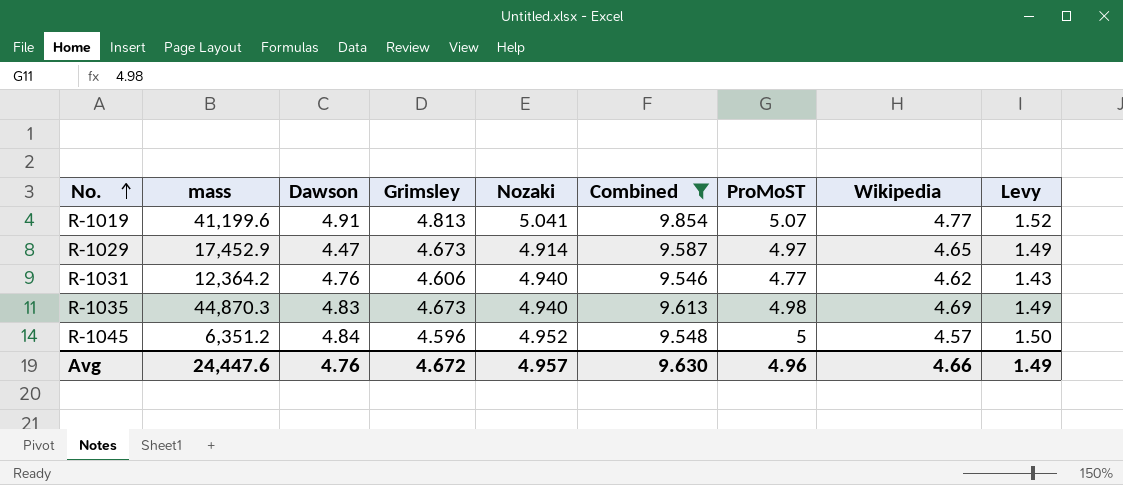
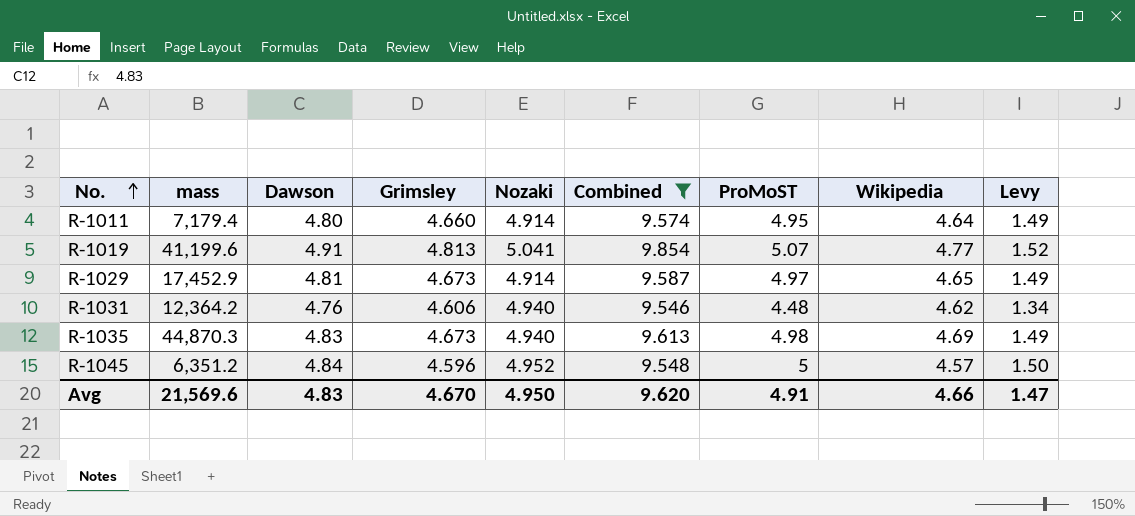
row R-1011: none -> 7,179.4 | 4.80 | 4.660 | 4.914 | 9.574 | 4.95 | 4.64 | 1.49
R-1029 | Dawson: 4.47 -> 4.81
R-1031 | ProMoST: 4.77 -> 4.48
R-1031 | Levy: 1.43 -> 1.34
Avg | mass: 24,447.6 -> 21,569.6
Avg | Dawson: 4.76 -> 4.83
Avg | Grimsley: 4.672 -> 4.670
Avg | Nozaki: 4.957 -> 4.950
Avg | Combined: 9.630 -> 9.620
Avg | ProMoST: 4.96 -> 4.91
Avg | Levy: 1.49 -> 1.47

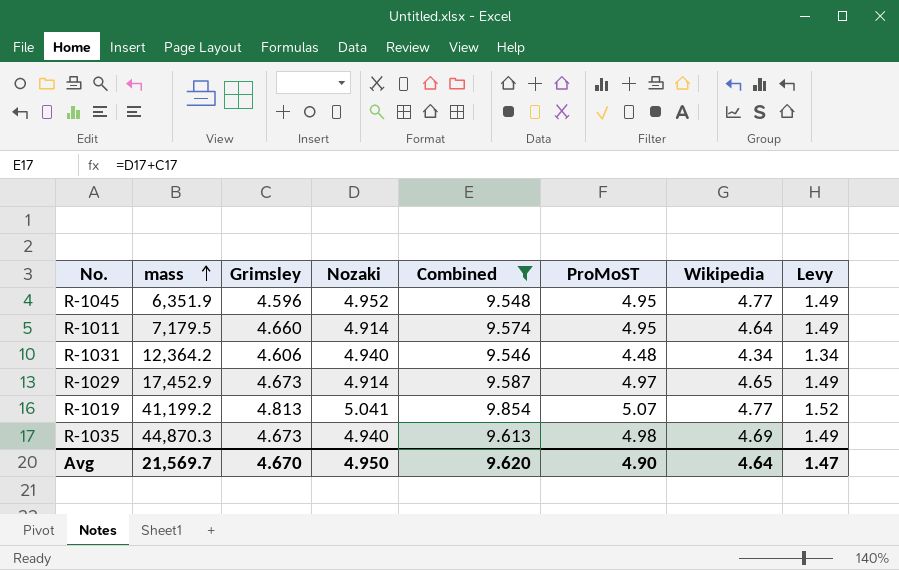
row order: No. ascending -> mass ascending
column Dawson | position: 3 -> none
R-1045 | mass: 6,351.2 -> 6,351.9
R-1045 | ProMoST: 5 -> 4.95
R-1045 | Wikipedia: 4.57 -> 4.77
R-1045 | Levy: 1.50 -> 1.49
R-1011 | mass: 7,179.4 -> 7,179.5
R-1031 | Wikipedia: 4.62 -> 4.34
R-1019 | mass: 41,199.6 -> 41,199.2
Avg | mass: 21,569.6 -> 21,569.7
Avg | ProMoST: 4.91 -> 4.90
Avg | Wikipedia: 4.66 -> 4.64

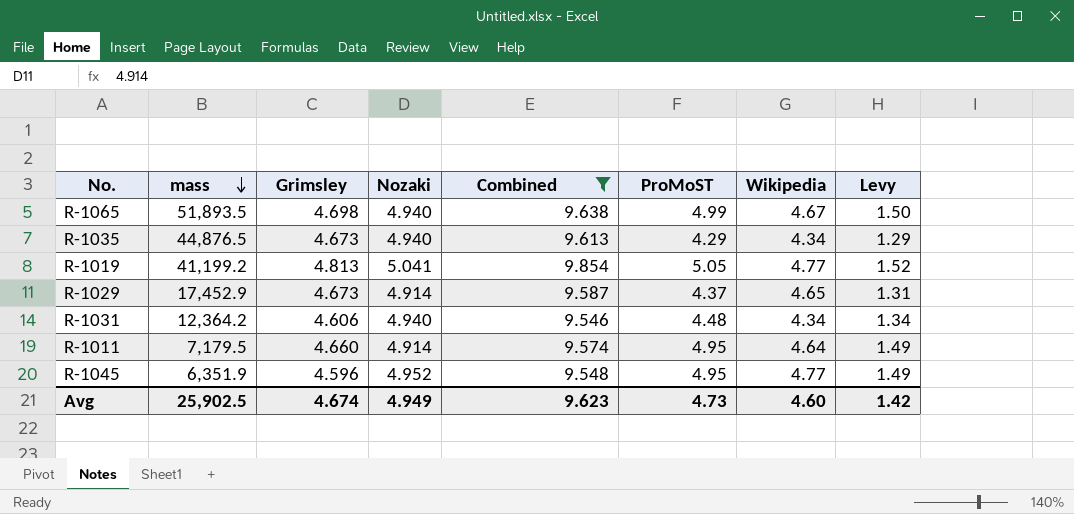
row order: mass ascending -> mass descending
row R-1065: none -> 51,893.5 | 4.698 | 4.940 | 9.638 | 4.99 | 4.67 | 1.50
R-1035 | mass: 44,870.3 -> 44,876.5
R-1035 | ProMoST: 4.98 -> 4.29
R-1035 | Wikipedia: 4.69 -> 4.34
R-1035 | Levy: 1.49 -> 1.29
R-1019 | ProMoST: 5.07 -> 5.05
R-1029 | ProMoST: 4.97 -> 4.37
R-1029 | Levy: 1.49 -> 1.31
Avg | mass: 21,569.7 -> 25,902.5
Avg | Grimsley: 4.670 -> 4.674
Avg | Nozaki: 4.950 -> 4.949
Avg | Combined: 9.620 -> 9.623
Avg | ProMoST: 4.90 -> 4.73
Avg | Wikipedia: 4.64 -> 4.60
Avg | Levy: 1.47 -> 1.42

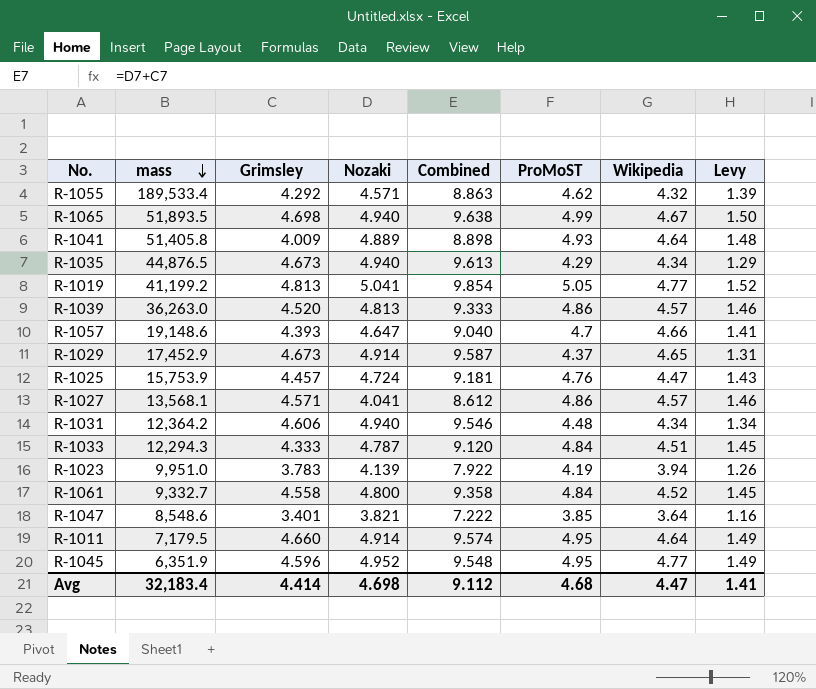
filter: Combined >= 9.546 -> none
Avg | mass: 25,902.5 -> 32,183.4
Avg | Grimsley: 4.674 -> 4.414
Avg | Nozaki: 4.949 -> 4.698
Avg | Combined: 9.623 -> 9.112
Avg | ProMoST: 4.73 -> 4.68
Avg | Wikipedia: 4.60 -> 4.47
Avg | Levy: 1.42 -> 1.41

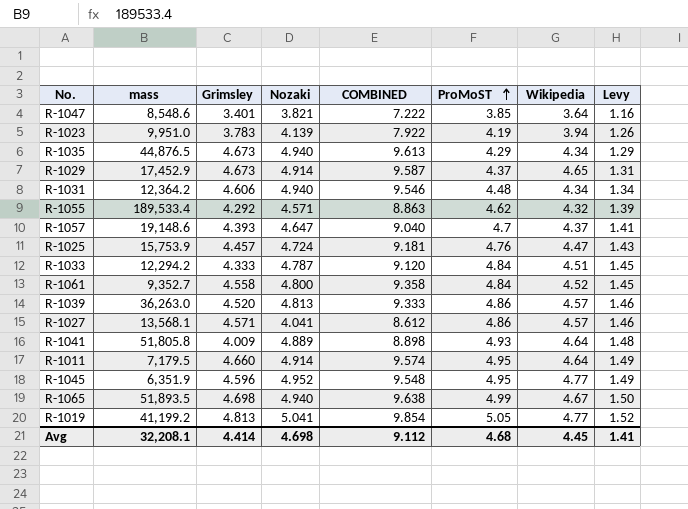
row order: mass descending -> ProMoST ascending
column name: Combined -> COMBINED
R-1057 | Wikipedia: 4.66 -> 4.37
R-1033 | mass: 12,294.3 -> 12,294.2
R-1061 | mass: 9,332.7 -> 9,352.7
R-1041 | mass: 51,405.8 -> 51,805.8
Avg | mass: 32,183.4 -> 32,208.1
Avg | Wikipedia: 4.47 -> 4.45

